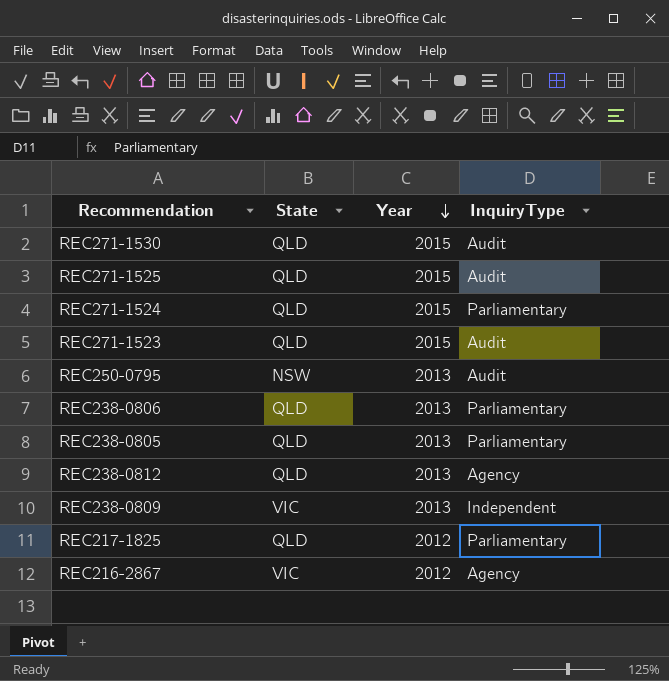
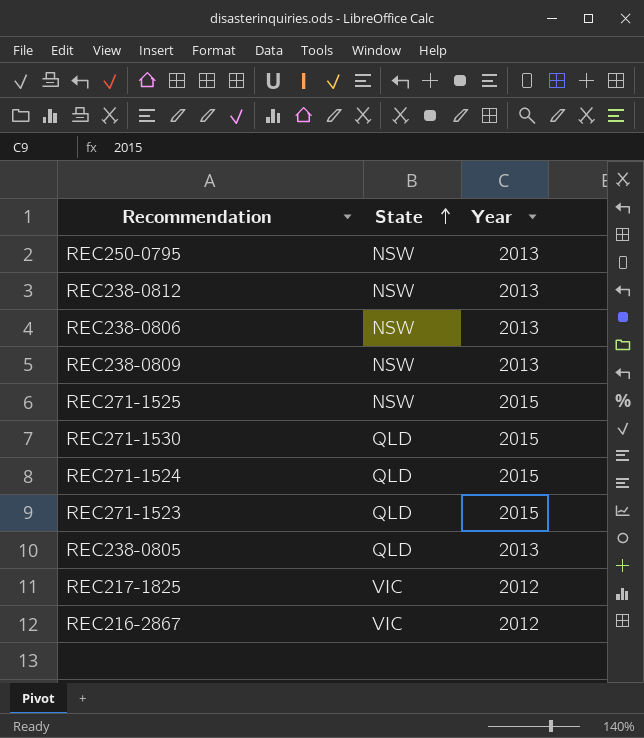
row order: Year descending -> State ascending
column InquiryType | position: 4 -> none
REC238-0812 | State: QLD -> NSW
REC238-0806 | State: QLD -> NSW
REC238-0809 | State: VIC -> NSW
REC271-1525 | State: QLD -> NSW
REC217-1825 | State: QLD -> VIC

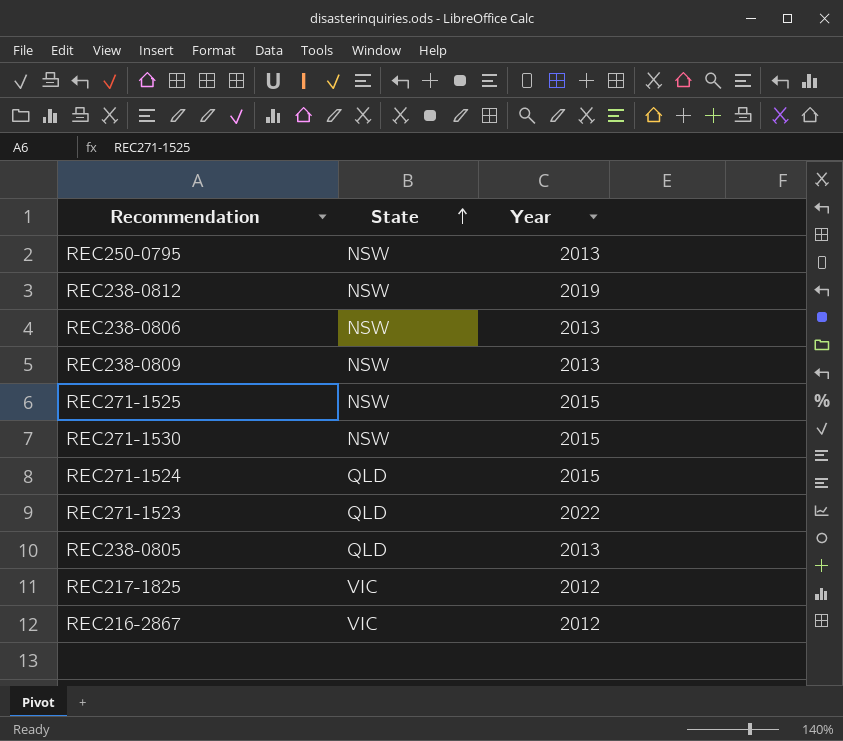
REC238-0812 | Year: 2013 -> 2019
REC271-1530 | State: QLD -> NSW
REC271-1523 | Year: 2015 -> 2022

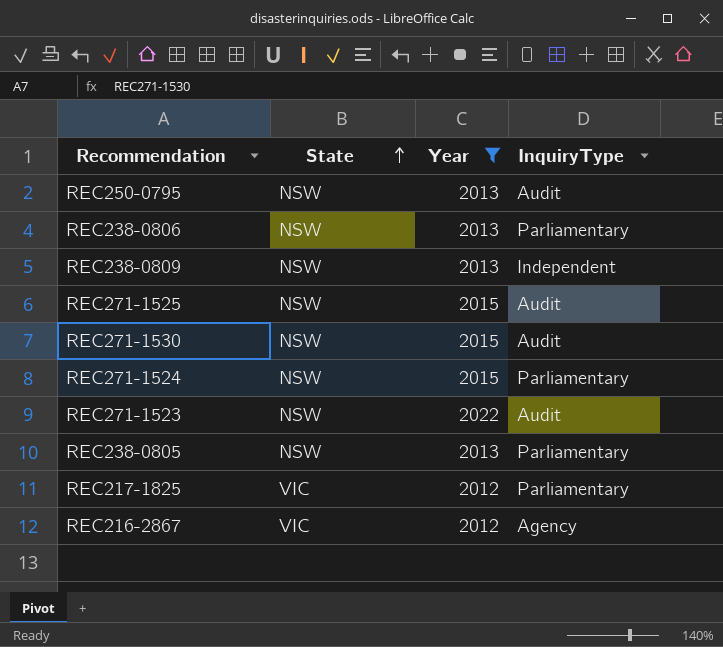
filter: none -> Year != 2019
column InquiryType | position: none -> 4
REC271-1524 | State: QLD -> NSW
REC271-1523 | State: QLD -> NSW
REC238-0805 | State: QLD -> NSW

